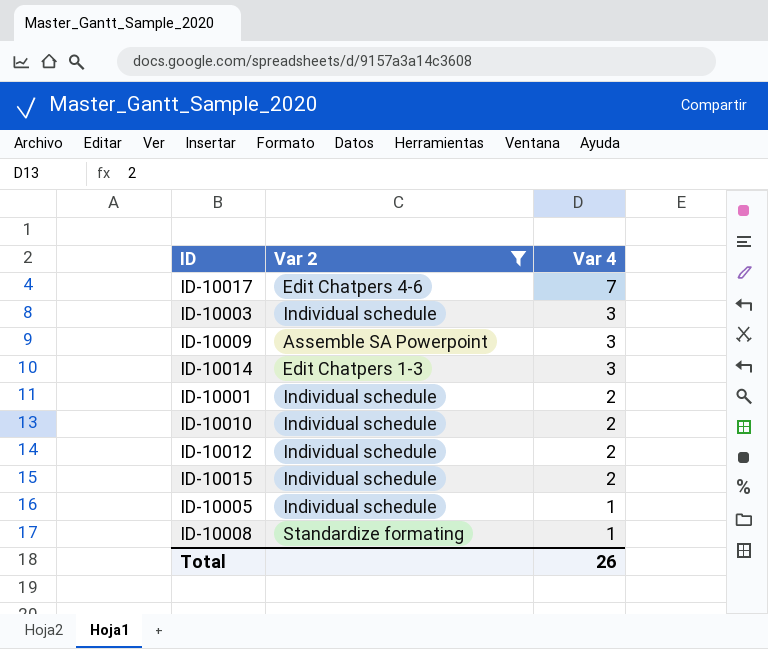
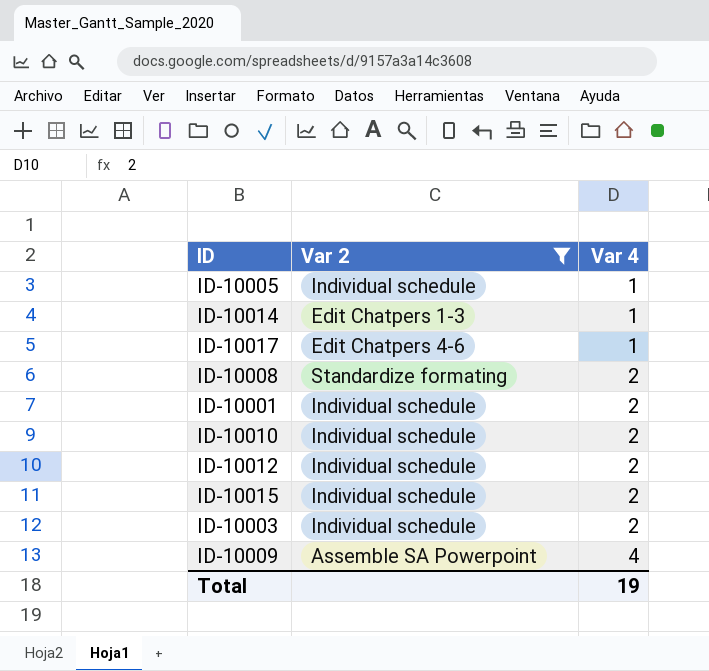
row order: Var 4 descending -> Var 4 ascending
ID-10014 | Var 4: 3 -> 1
ID-10017 | Var 4: 7 -> 1
ID-10008 | Var 4: 1 -> 2
ID-10003 | Var 4: 3 -> 2
ID-10009 | Var 4: 3 -> 4
Total | Var 4: 26 -> 19

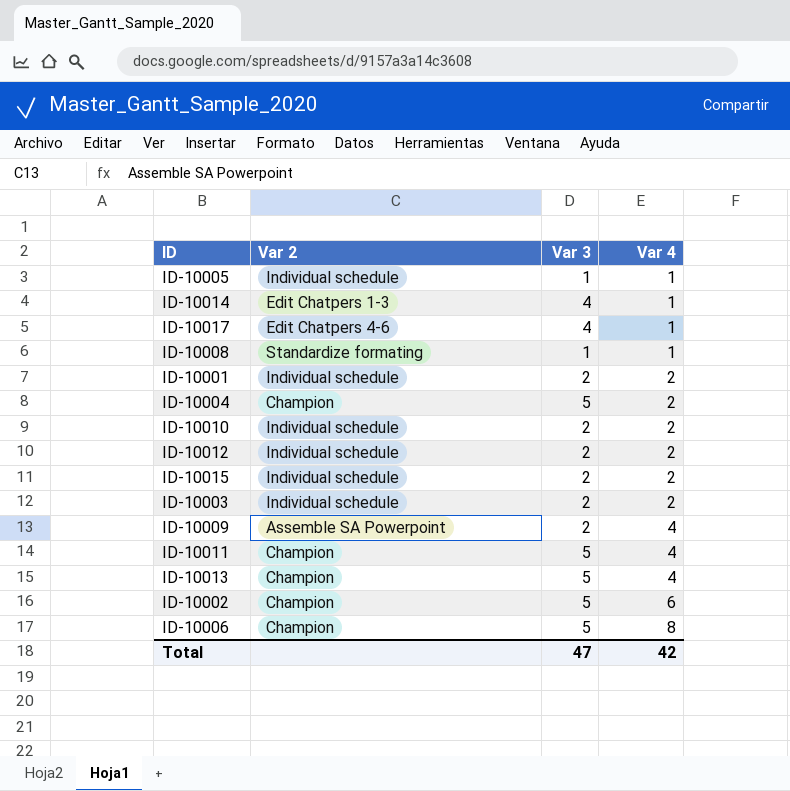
filter: Var 2 != Champion -> none
column Var 3 | position: none -> 3
ID-10008 | Var 4: 2 -> 1
Total | Var 4: 19 -> 42

